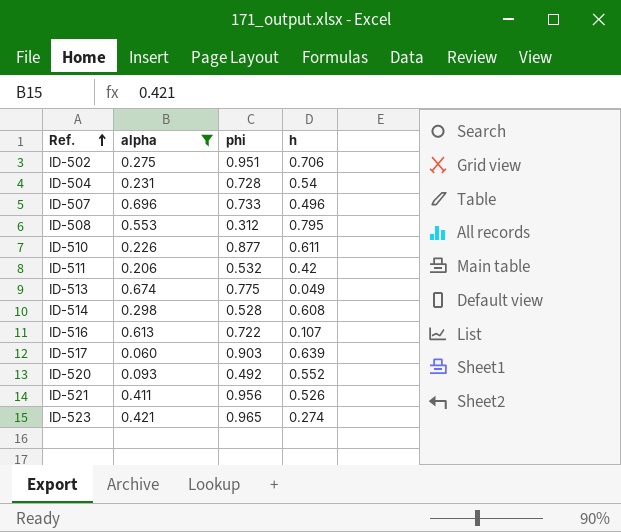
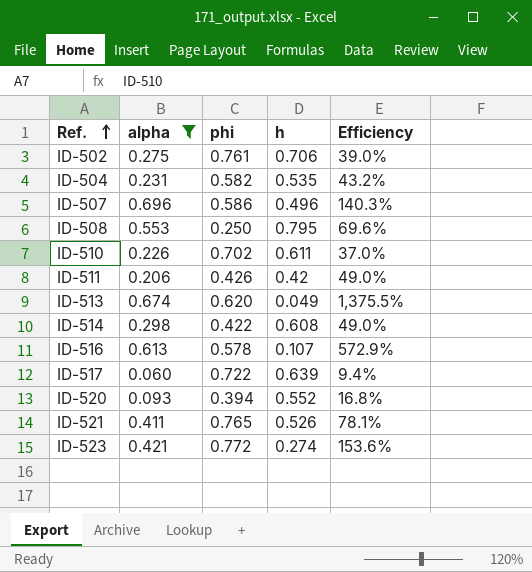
column Efficiency | formula: none -> [alpha] / [h]
ID-502 | phi: 0.951 -> 0.761
ID-504 | phi: 0.728 -> 0.582
ID-504 | h: 0.54 -> 0.535
ID-507 | phi: 0.733 -> 0.586
ID-508 | phi: 0.312 -> 0.250
ID-510 | phi: 0.877 -> 0.702
ID-511 | phi: 0.532 -> 0.426
ID-513 | phi: 0.775 -> 0.620
ID-514 | phi: 0.528 -> 0.422
ID-516 | phi: 0.722 -> 0.578
ID-517 | phi: 0.903 -> 0.722
ID-520 | phi: 0.492 -> 0.394
ID-521 | phi: 0.956 -> 0.765
ID-523 | phi: 0.965 -> 0.772

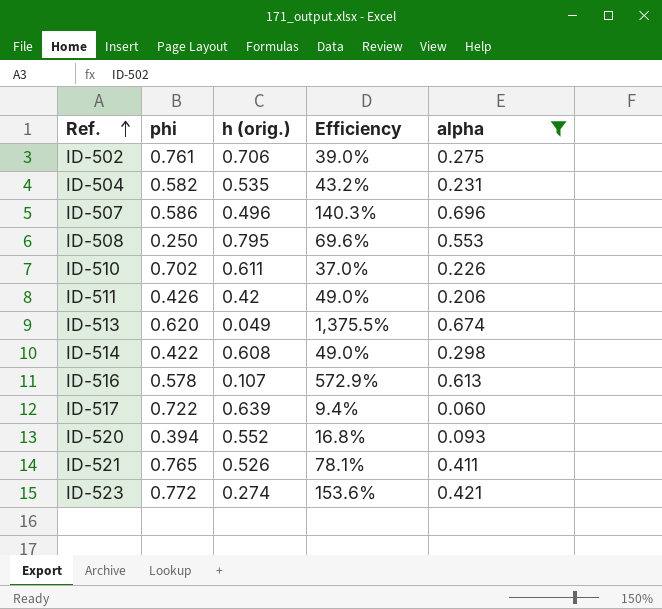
column name: h -> h (orig.)
column alpha | position: 2 -> 5

